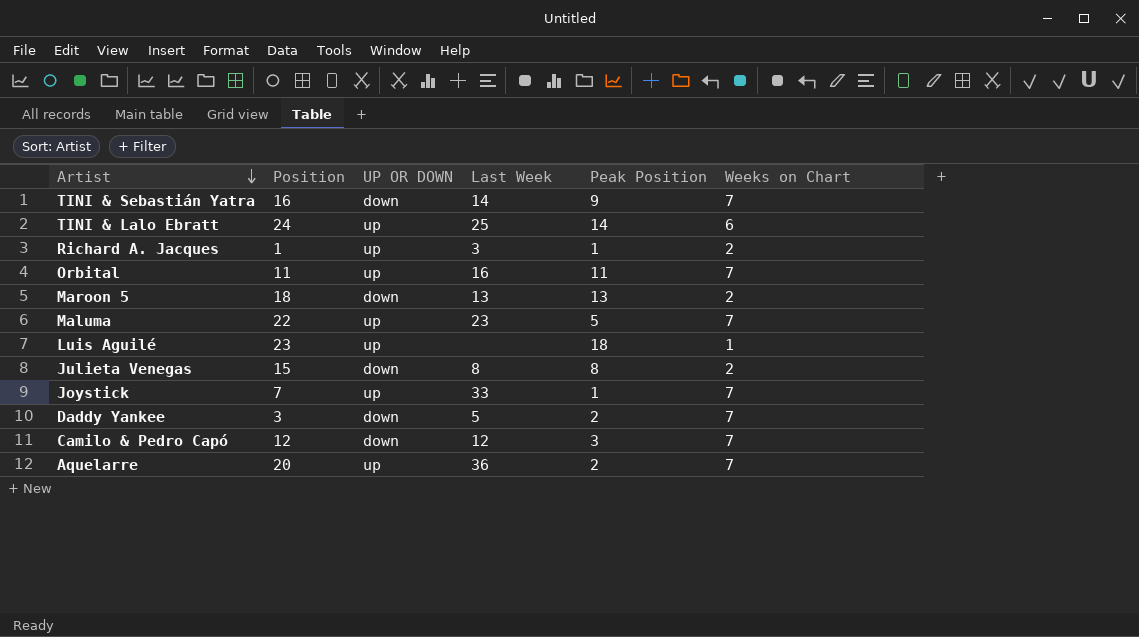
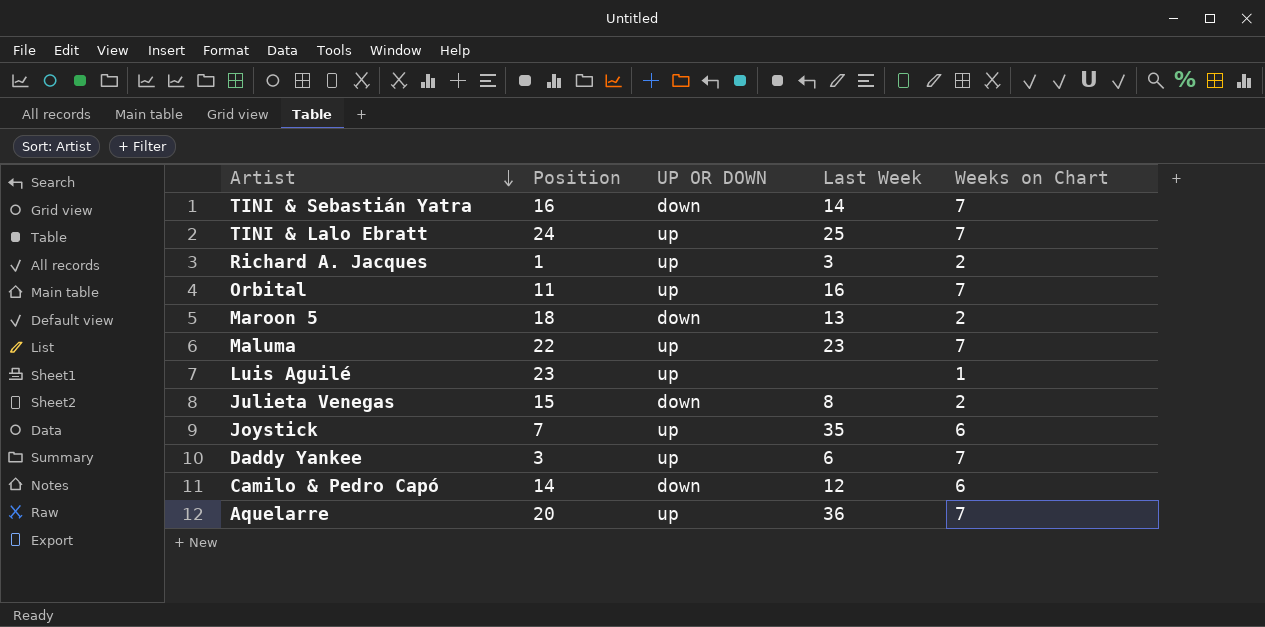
column Peak Position | position: 5 -> none
TINI & Lalo Ebratt | Weeks on Chart: 6 -> 7
Joystick | Last Week: 33 -> 35
Joystick | Weeks on Chart: 7 -> 6
Daddy Yankee | UP OR DOWN: down -> up
Daddy Yankee | Last Week: 5 -> 6
Camilo & Pedro Capó | Position: 12 -> 14
Camilo & Pedro Capó | Weeks on Chart: 7 -> 6

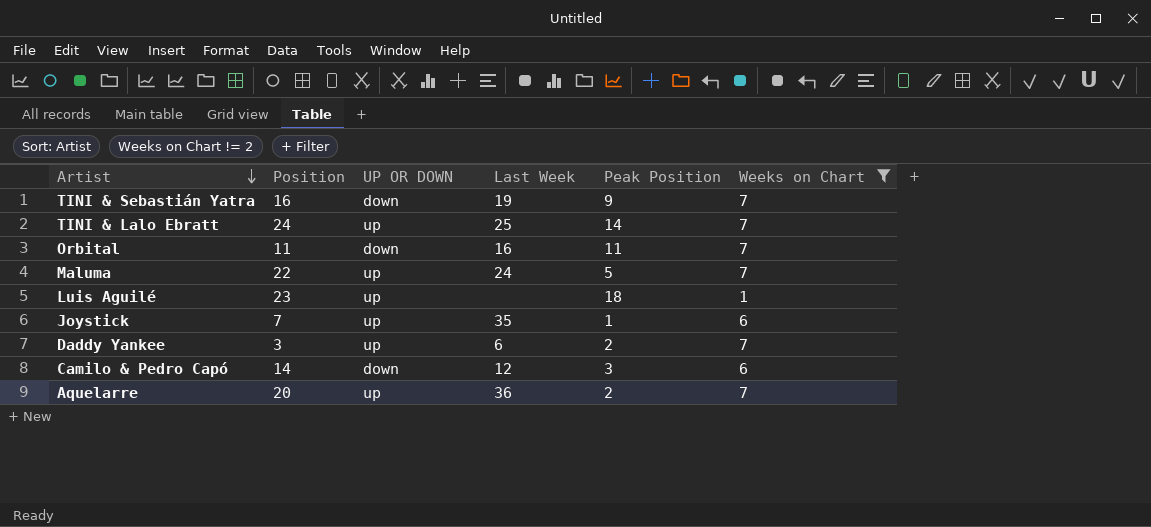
filter: none -> Weeks on Chart != 2
column Peak Position | position: none -> 5
TINI & Sebastián Yatra | Last Week: 14 -> 19
Orbital | UP OR DOWN: up -> down
Maluma | Last Week: 23 -> 24

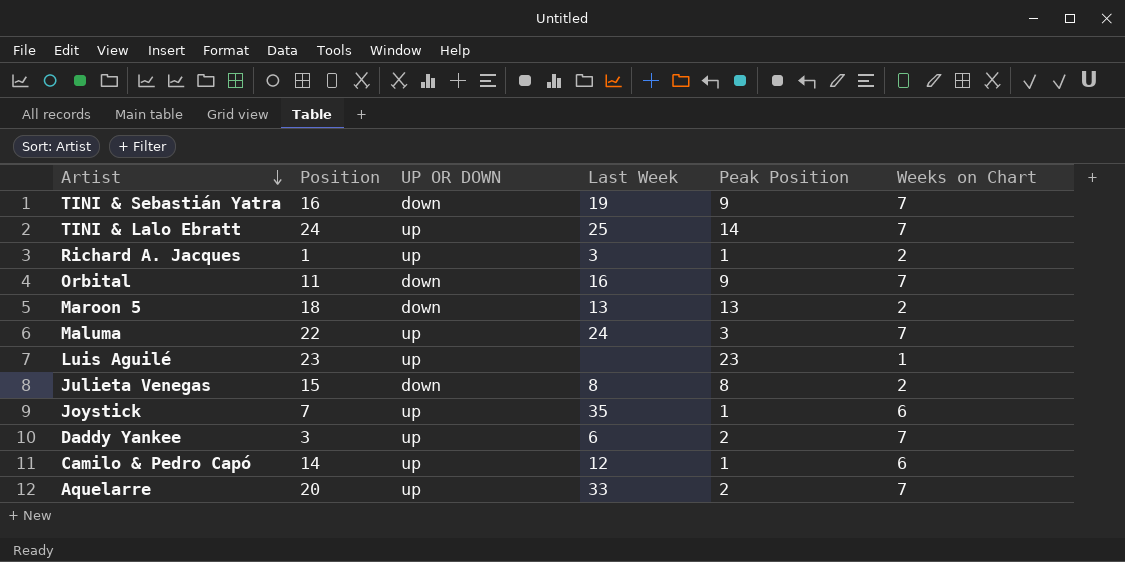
filter: Weeks on Chart != 2 -> none
Orbital | Peak Position: 11 -> 9
Maluma | Peak Position: 5 -> 3
Luis Aguilé | Peak Position: 18 -> 23
Camilo & Pedro Capó | UP OR DOWN: down -> up
Camilo & Pedro Capó | Peak Position: 3 -> 1
Aquelarre | Last Week: 36 -> 33

